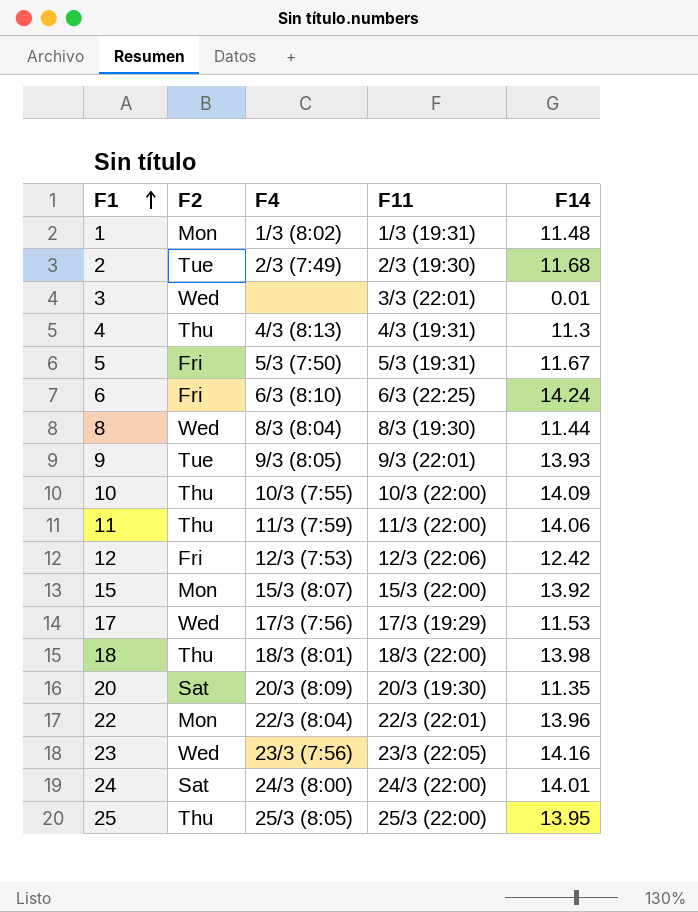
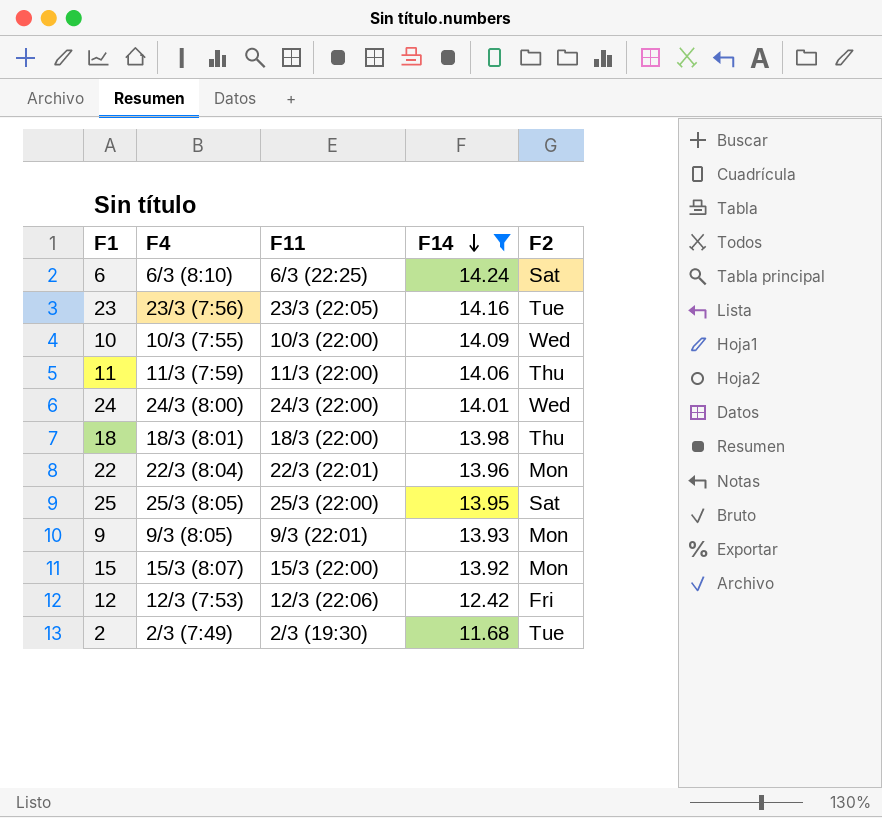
filter: none -> F14 >= 11.68
row order: F1 ascending -> F14 descending
column F2 | position: 2 -> 5
6 | F2: Fri -> Sat
23 | F2: Wed -> Tue
10 | F2: Thu -> Wed
24 | F2: Sat -> Wed
25 | F2: Thu -> Sat
9 | F2: Tue -> Mon

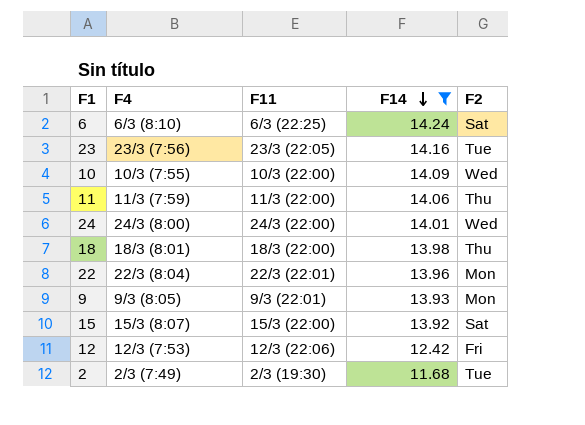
row 25: 25/3 (8:05) | 25/3 (22:00) | 13.95 | Sat -> none
15 | F2: Mon -> Sat

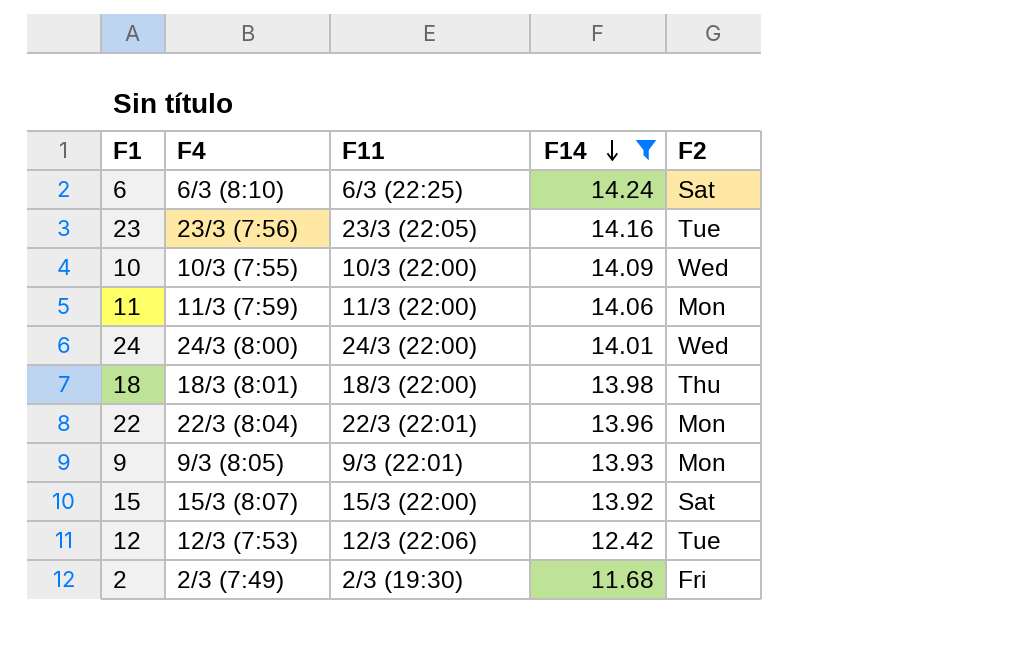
11 | F2: Thu -> Mon
12 | F2: Fri -> Tue
2 | F2: Tue -> Fri

